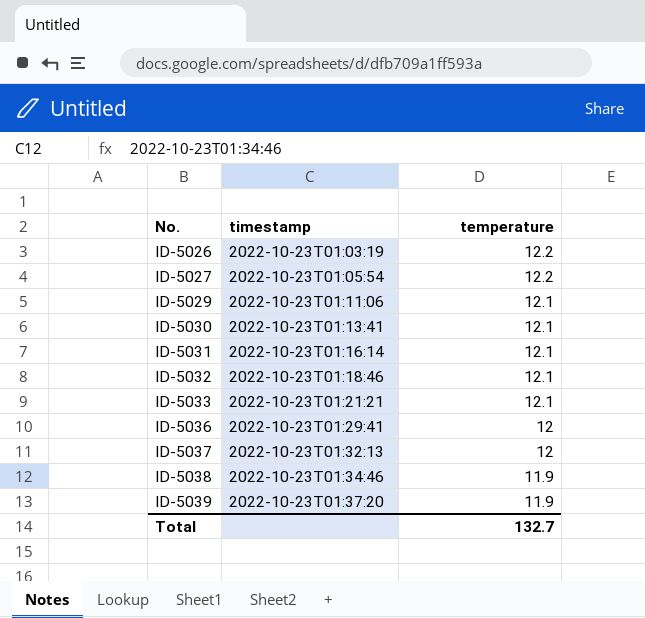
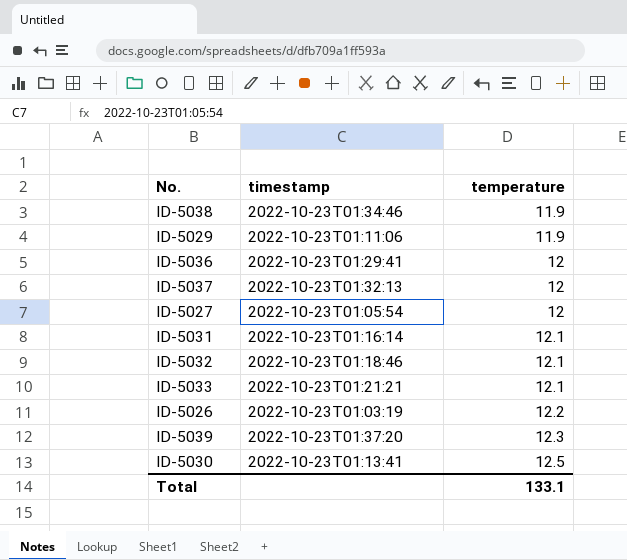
row order: No. ascending -> temperature ascending
ID-5029 | temperature: 12.1 -> 11.9
ID-5027 | temperature: 12.2 -> 12
ID-5039 | temperature: 11.9 -> 12.3
ID-5030 | temperature: 12.1 -> 12.5
Total | temperature: 132.7 -> 133.1

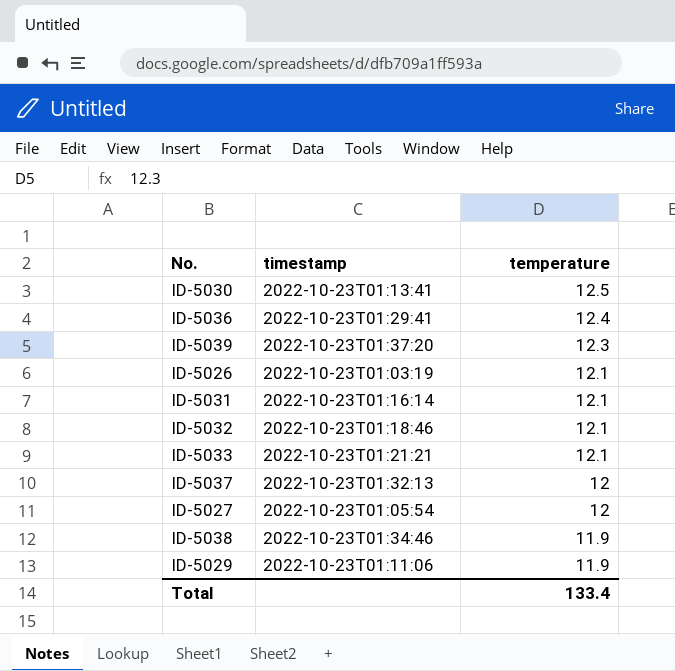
row order: temperature ascending -> temperature descending
ID-5036 | temperature: 12 -> 12.4
ID-5026 | temperature: 12.2 -> 12.1
Total | temperature: 133.1 -> 133.4

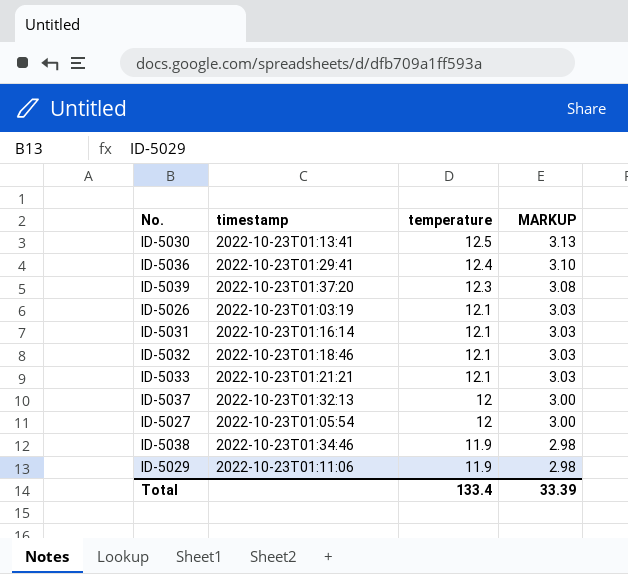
column MARKUP | formula: none -> [temperature] * 0.25

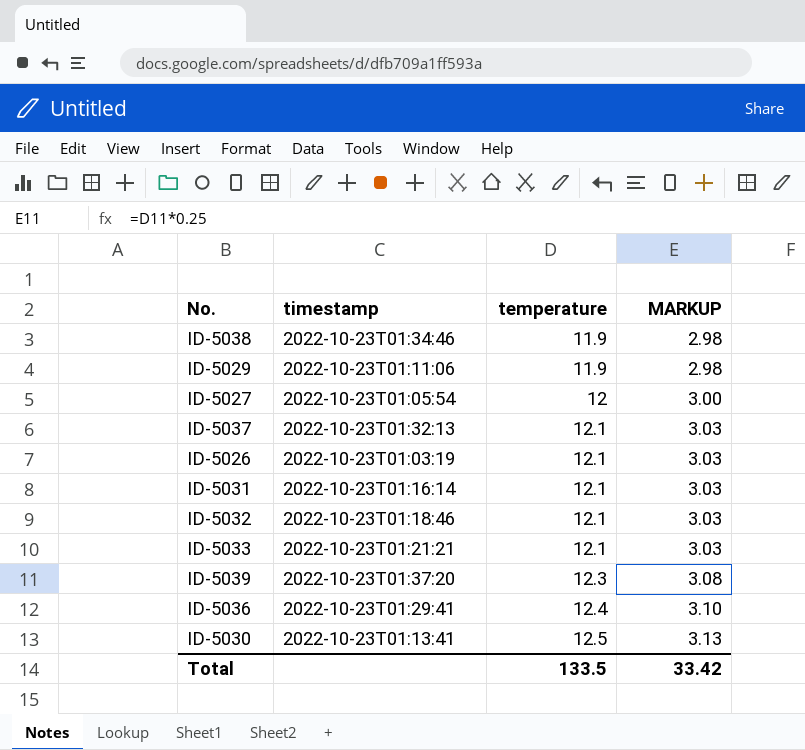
row order: temperature descending -> temperature ascending
ID-5037 | temperature: 12 -> 12.1
ID-5037 | MARKUP: 3.00 -> 3.03
Total | temperature: 133.4 -> 133.5
Total | MARKUP: 33.39 -> 33.42

